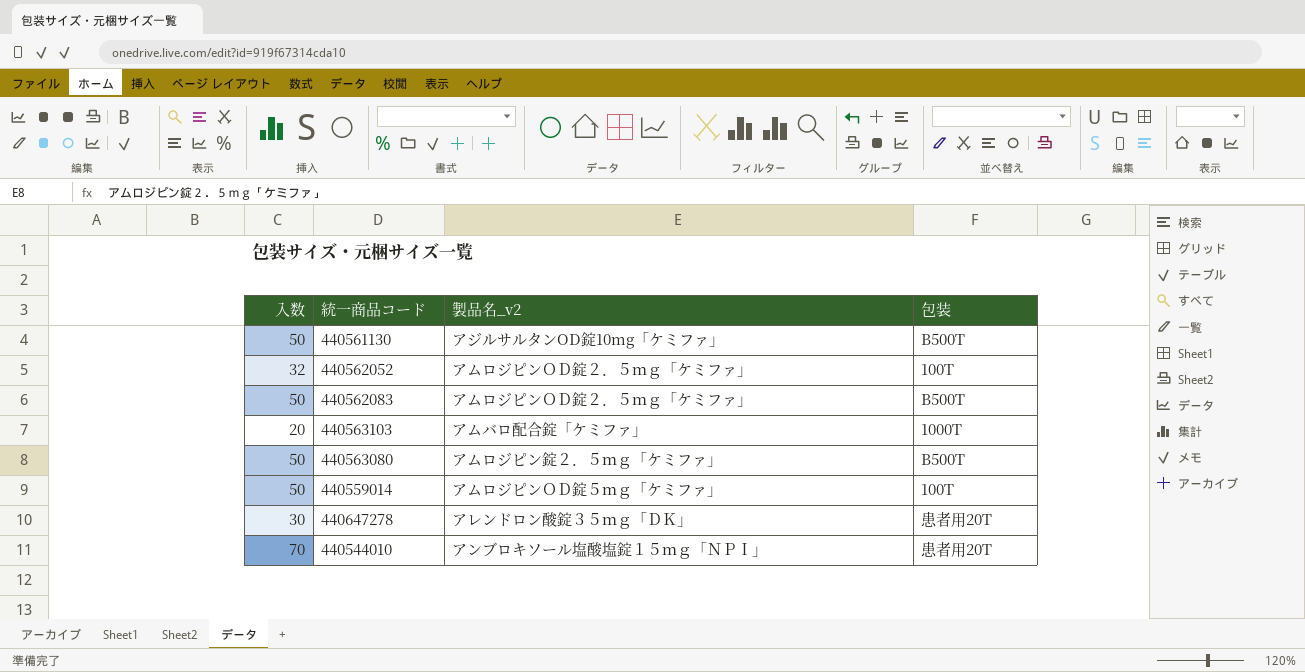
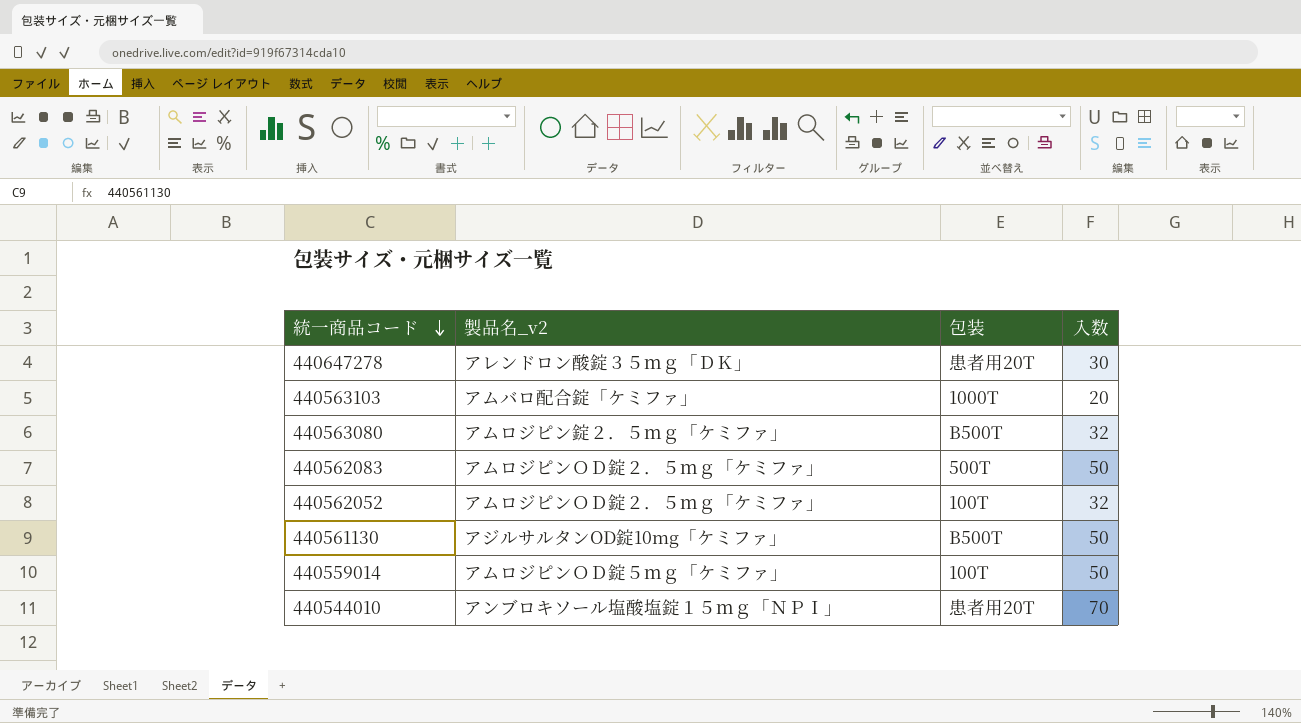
row order: none -> 統一商品コード descending
column 入数 | position: 1 -> 4
440563080 | 入数: 50 -> 32
440562083 | 包装: B500T -> 500T

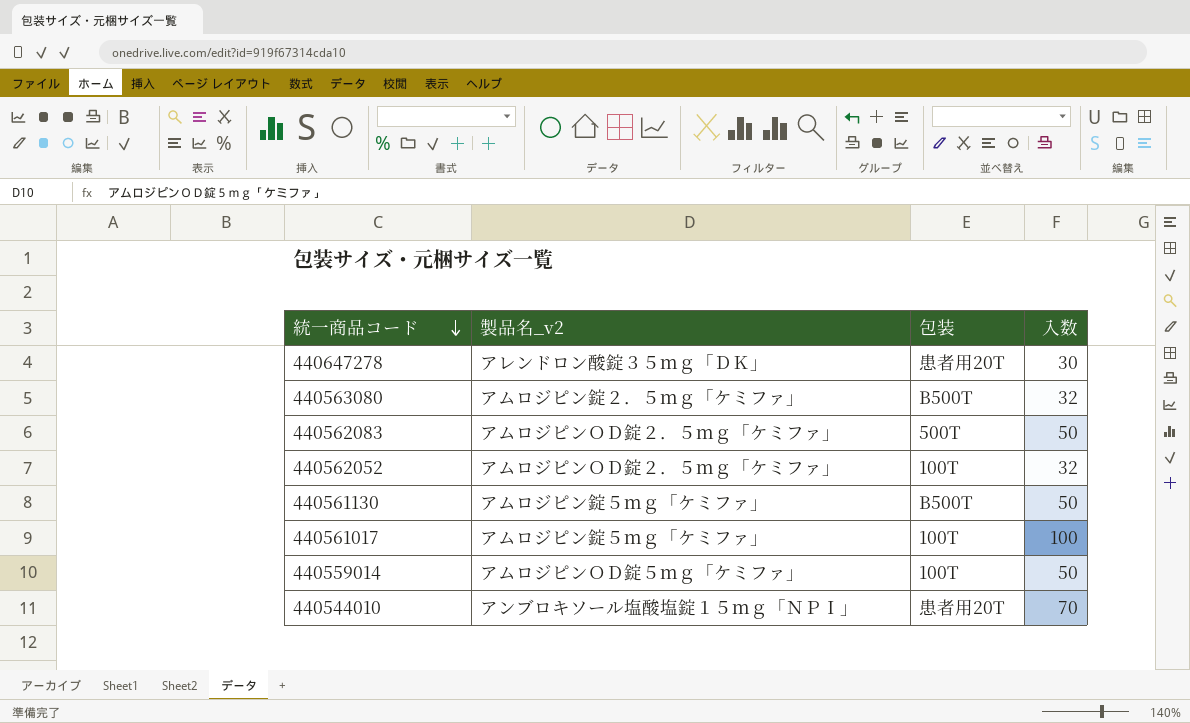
row 440563103: アムバロ配合錠「ケミファ」 | 1000T | 20 -> none
440561130 | 製品名_v2: アジルサルタンOD錠10mg「ケミファ」 -> アムロジピン錠５ｍｇ「ケミファ」
row 440561017: none -> アムロジピン錠５ｍｇ「ケミファ」 | 100T | 100

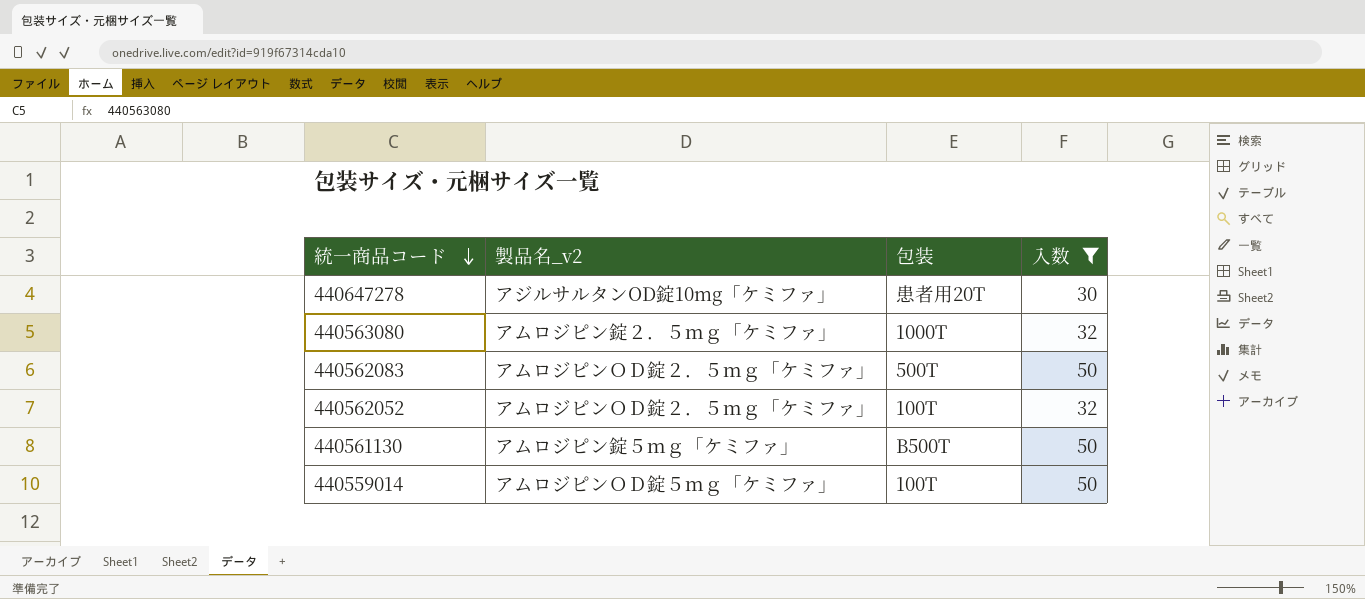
filter: none -> 入数 <= 50
440647278 | 製品名_v2: アレンドロン酸錠３５ｍｇ「ＤＫ」 -> アジルサルタンOD錠10mg「ケミファ」
440563080 | 包装: B500T -> 1000T

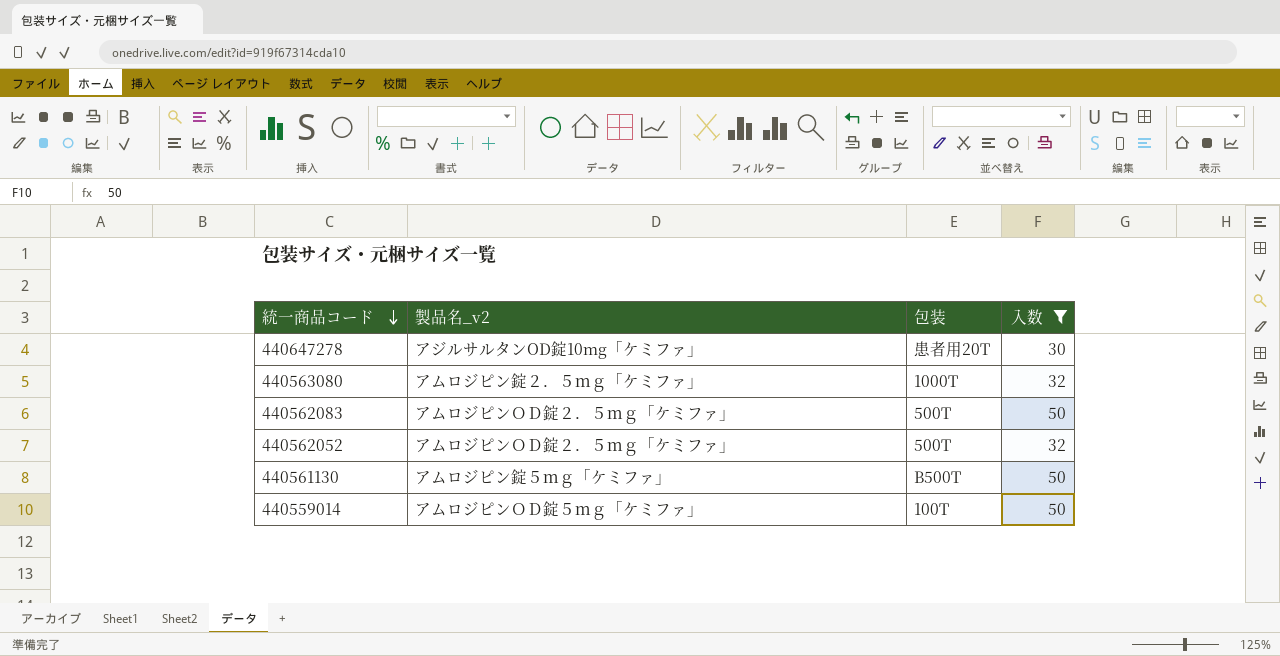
440562052 | 包装: 100T -> 500T

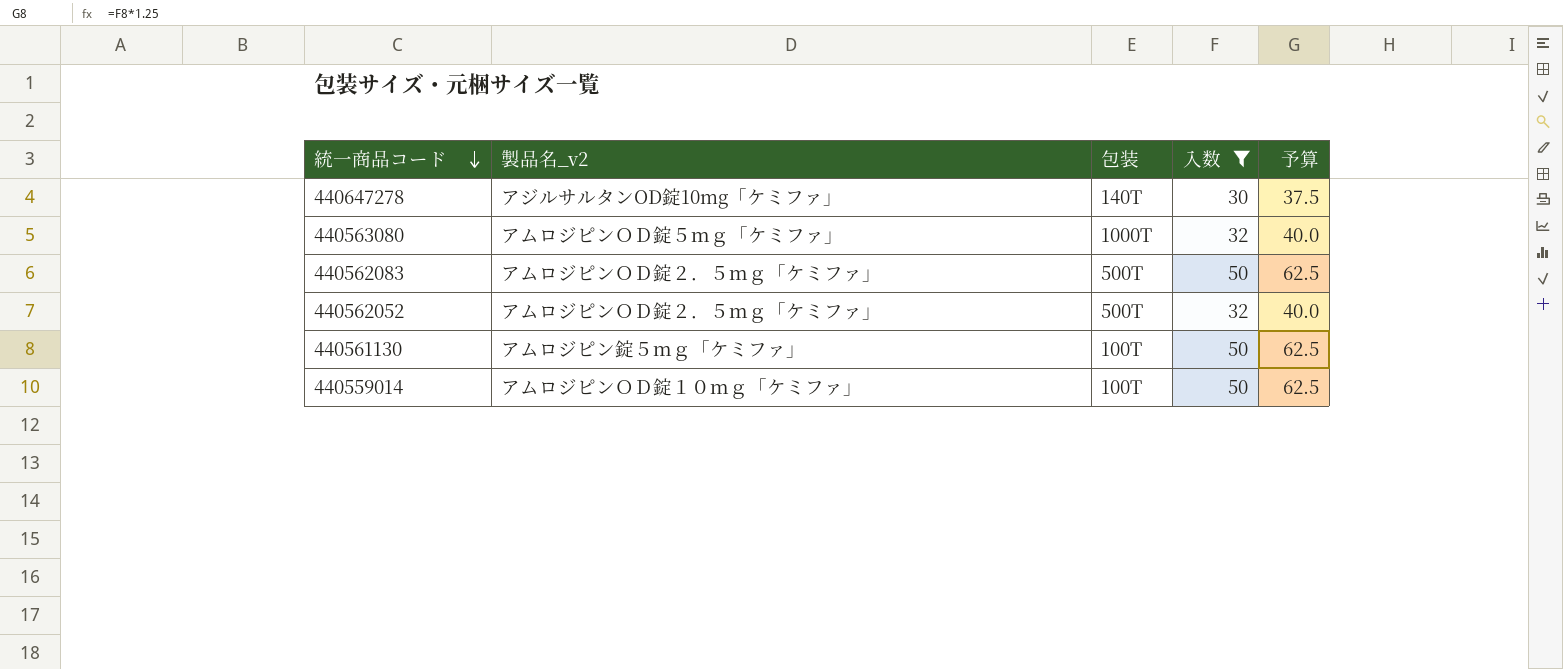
column 予算 | formula: none -> [入数] * 1.25
440647278 | 包装: 患者用20T -> 140T
440563080 | 製品名_v2: アムロジピン錠２．５ｍｇ「ケミファ」 -> アムロジピンＯＤ錠５ｍｇ「ケミファ」
440561130 | 包装: B500T -> 100T
440559014 | 製品名_v2: アムロジピンＯＤ錠５ｍｇ「ケミファ」 -> アムロジピンＯＤ錠１０ｍｇ「ケミファ」

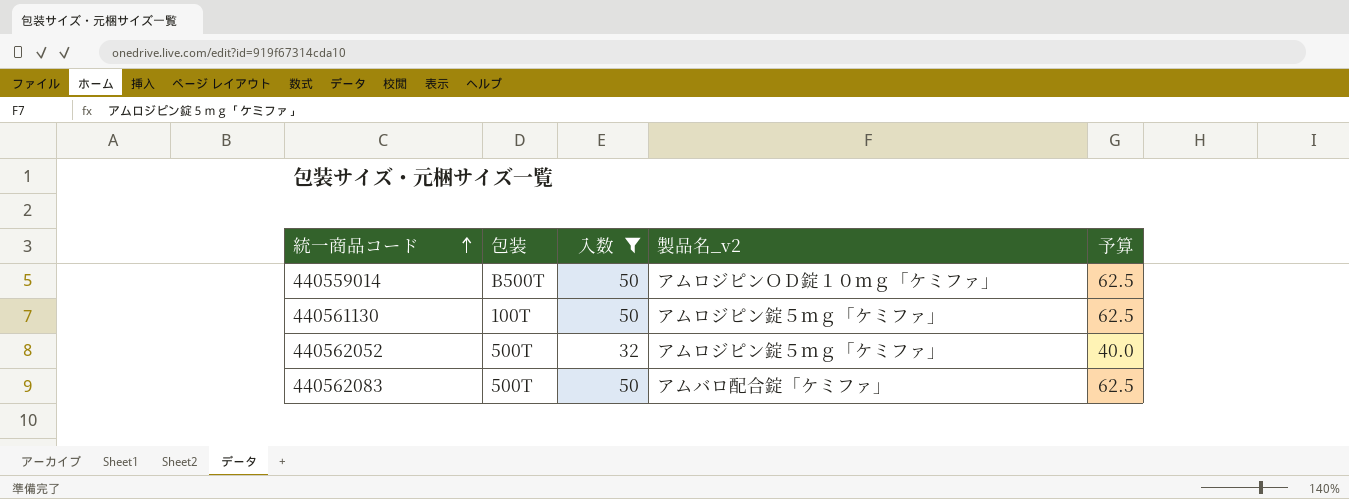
row order: 統一商品コード descending -> 統一商品コード ascending
column 製品名_v2 | position: 2 -> 4
row 440647278: アジルサルタンOD錠10mg「ケミファ」 | 140T | 30 | 37.5 -> none
row 440563080: アムロジピンＯＤ錠５ｍｇ「ケミファ」 | 1000T | 32 | 40.0 -> none
440559014 | 包装: 100T -> B500T
440562052 | 製品名_v2: アムロジピンＯＤ錠２．５ｍｇ「ケミファ」 -> アムロジピン錠５ｍｇ「ケミファ」
440562083 | 製品名_v2: アムロジピンＯＤ錠２．５ｍｇ「ケミファ」 -> アムバロ配合錠「ケミファ」

